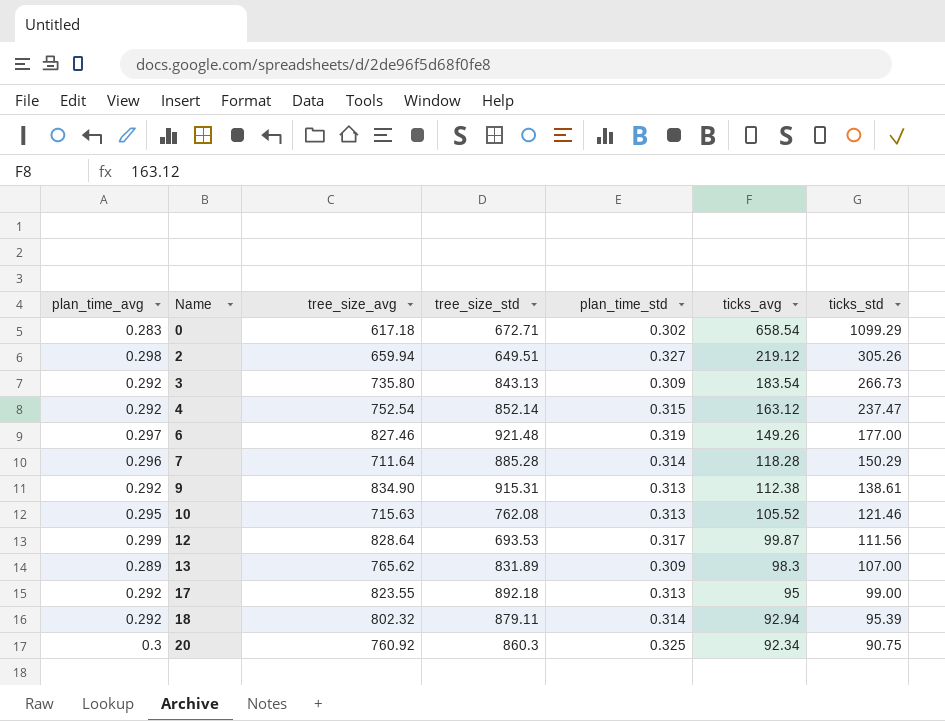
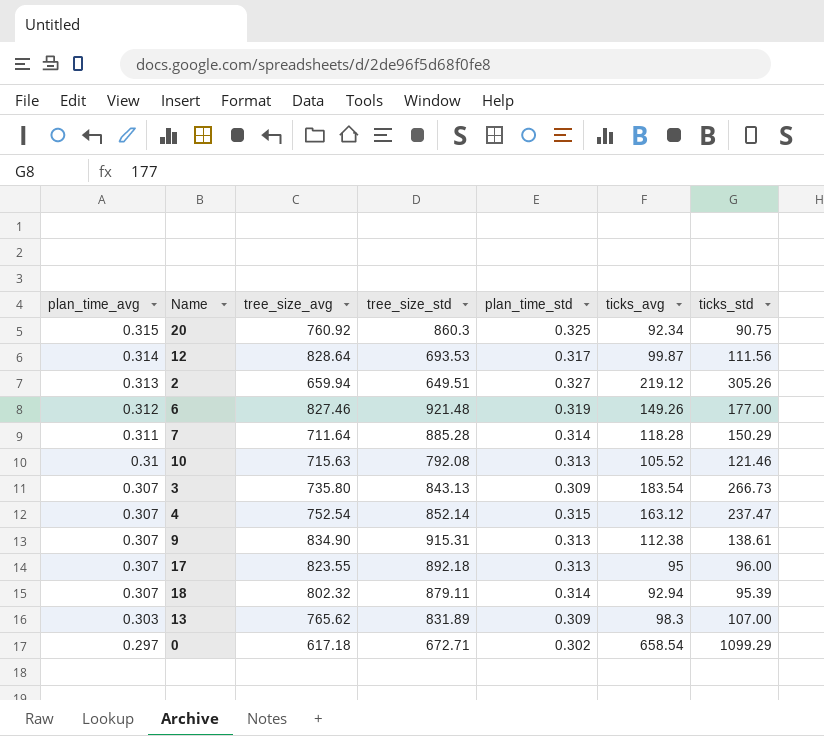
row order: Name ascending -> plan_time_avg descending
20 | plan_time_avg: 0.3 -> 0.315
12 | plan_time_avg: 0.299 -> 0.314
2 | plan_time_avg: 0.298 -> 0.313
6 | plan_time_avg: 0.297 -> 0.312
7 | plan_time_avg: 0.296 -> 0.311
10 | plan_time_avg: 0.295 -> 0.31
10 | tree_size_std: 762.08 -> 792.08
3 | plan_time_avg: 0.292 -> 0.307
4 | plan_time_avg: 0.292 -> 0.307
9 | plan_time_avg: 0.292 -> 0.307
17 | plan_time_avg: 0.292 -> 0.307
17 | ticks_std: 99.00 -> 96.00
18 | plan_time_avg: 0.292 -> 0.307
13 | plan_time_avg: 0.289 -> 0.303
0 | plan_time_avg: 0.283 -> 0.297

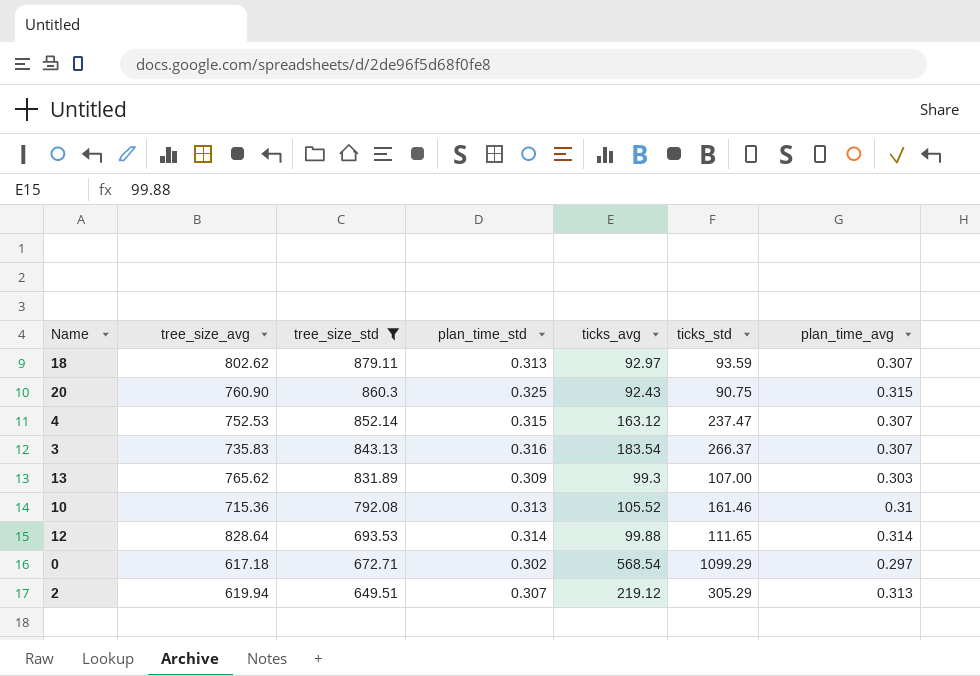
filter: none -> tree_size_std <= 879.11
row order: plan_time_avg descending -> tree_size_std descending
column plan_time_avg | position: 1 -> 7
18 | tree_size_avg: 802.32 -> 802.62
18 | plan_time_std: 0.314 -> 0.313
18 | ticks_avg: 92.94 -> 92.97
18 | ticks_std: 95.39 -> 93.59
20 | tree_size_avg: 760.92 -> 760.90
20 | ticks_avg: 92.34 -> 92.43
4 | tree_size_avg: 752.54 -> 752.53
3 | tree_size_avg: 735.80 -> 735.83
3 | plan_time_std: 0.309 -> 0.316
3 | ticks_std: 266.73 -> 266.37
13 | ticks_avg: 98.3 -> 99.3
10 | tree_size_avg: 715.63 -> 715.36
10 | ticks_std: 121.46 -> 161.46
12 | plan_time_std: 0.317 -> 0.314
12 | ticks_avg: 99.87 -> 99.88
12 | ticks_std: 111.56 -> 111.65
0 | ticks_avg: 658.54 -> 568.54
2 | tree_size_avg: 659.94 -> 619.94
2 | plan_time_std: 0.327 -> 0.307
2 | ticks_std: 305.26 -> 305.29

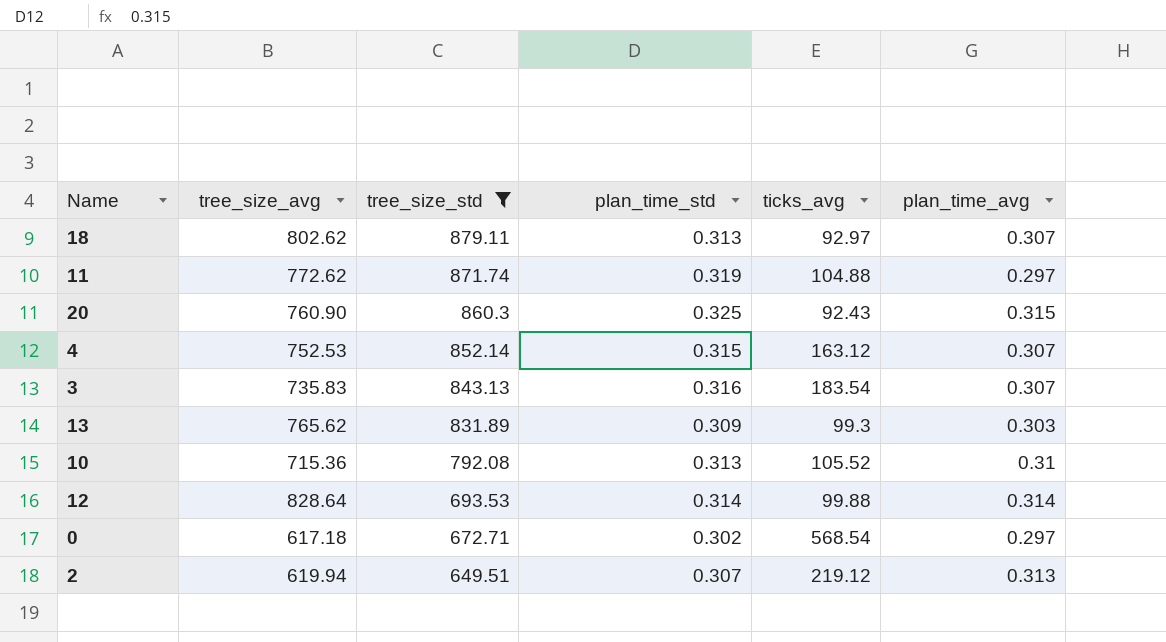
column ticks_std | position: 6 -> none
row 11: none -> 772.62 | 871.74 | 0.319 | 104.88 | 0.297

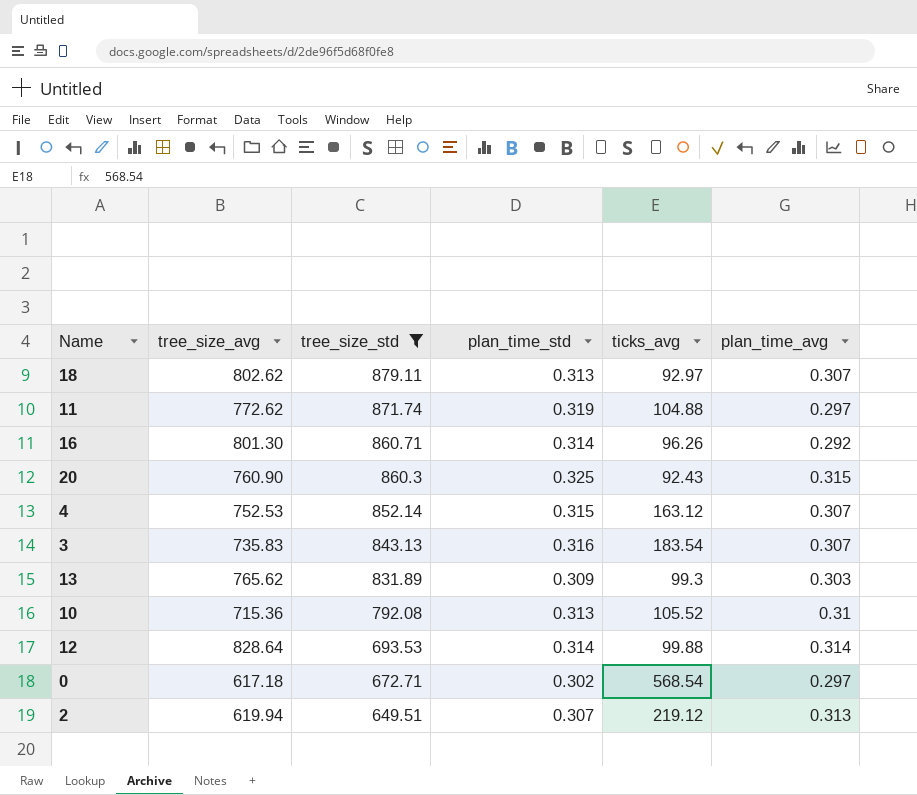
row 16: none -> 801.30 | 860.71 | 0.314 | 96.26 | 0.292

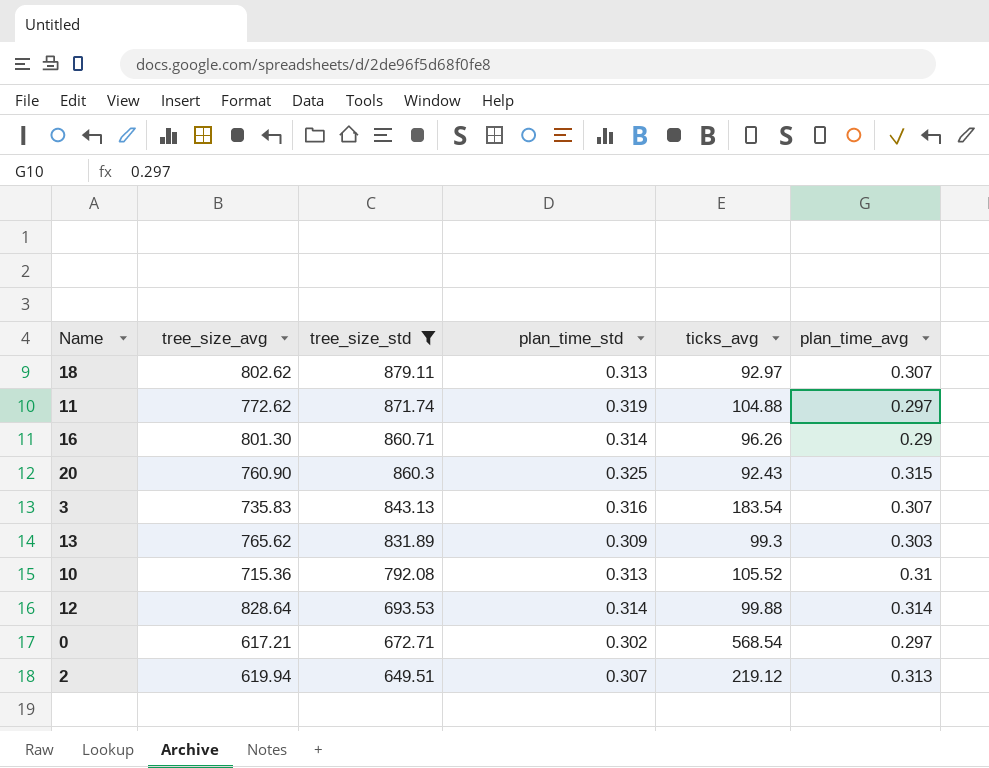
row 4: 752.53 | 852.14 | 0.315 | 163.12 | 0.307 -> none
16 | plan_time_avg: 0.292 -> 0.29
0 | tree_size_avg: 617.18 -> 617.21

